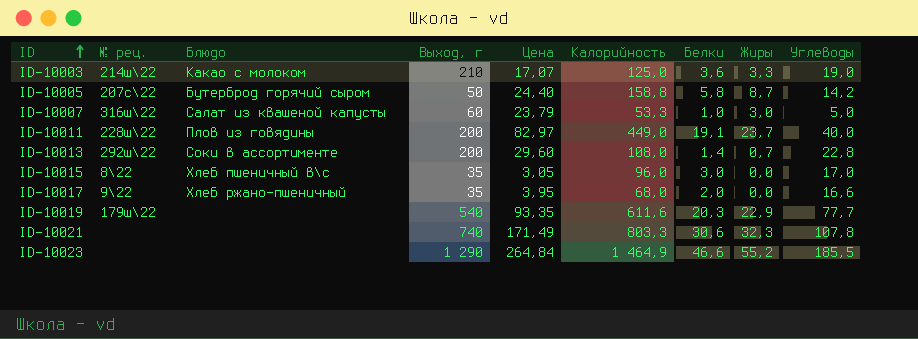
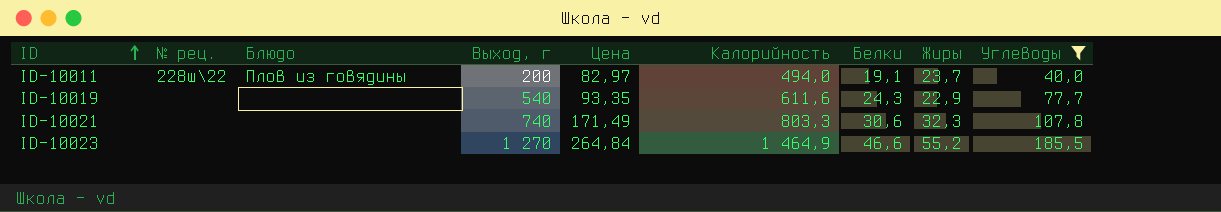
filter: none -> Углеводы >= 40,0
ID-10011 | Калорийность: 449,0 -> 494,0
ID-10019 | № рец.: 179ш\22 -> none
ID-10019 | Белки: 20,3 -> 24,3
ID-10023 | Выход, г: 1 290 -> 1 270

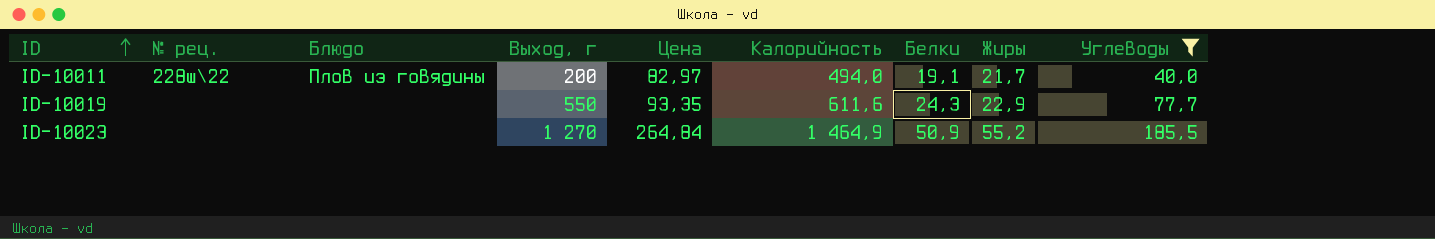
row ID-10021: none | none | 740 | 171,49 | 803,3 | 30,6 | 32,3 | 107,8 -> none
ID-10011 | Жиры: 23,7 -> 21,7
ID-10019 | Выход, г: 540 -> 550
ID-10023 | Белки: 46,6 -> 50,9

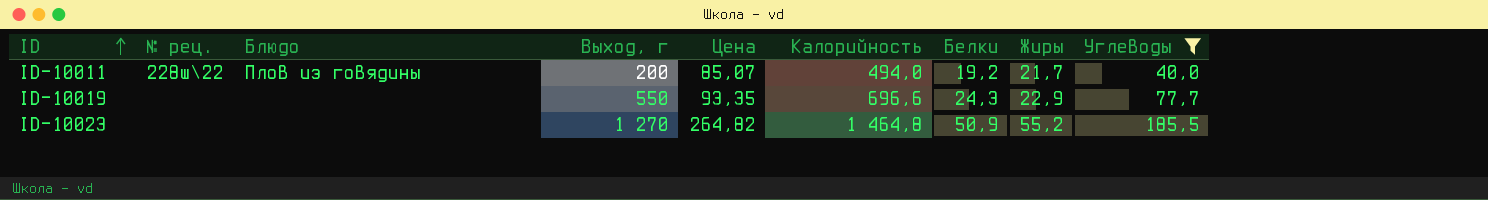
ID-10011 | Цена: 82,97 -> 85,07
ID-10011 | Белки: 19,1 -> 19,2
ID-10019 | Калорийность: 611,6 -> 696,6
ID-10023 | Цена: 264,84 -> 264,82
ID-10023 | Калорийность: 1 464,9 -> 1 464,8

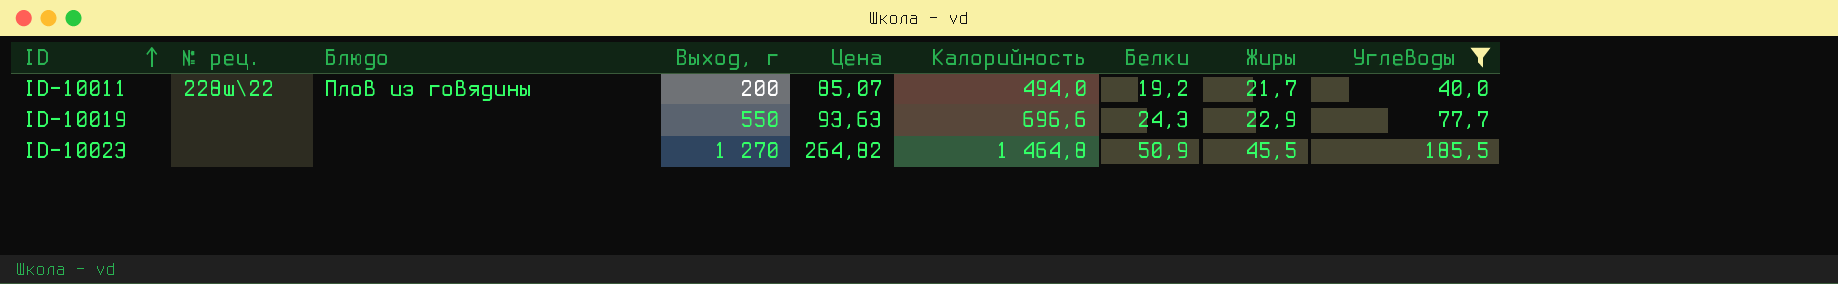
ID-10019 | Цена: 93,35 -> 93,63
ID-10023 | Жиры: 55,2 -> 45,5

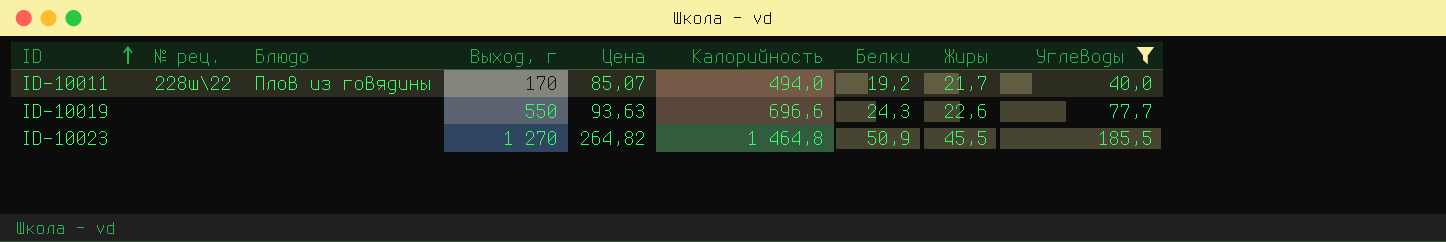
ID-10011 | Выход, г: 200 -> 170
ID-10019 | Жиры: 22,9 -> 22,6

